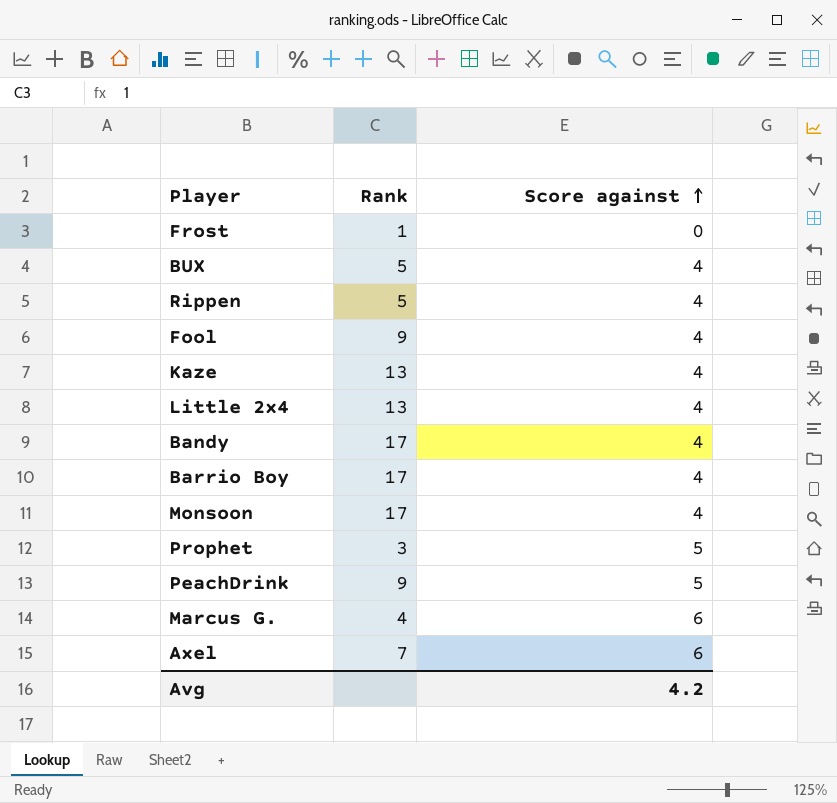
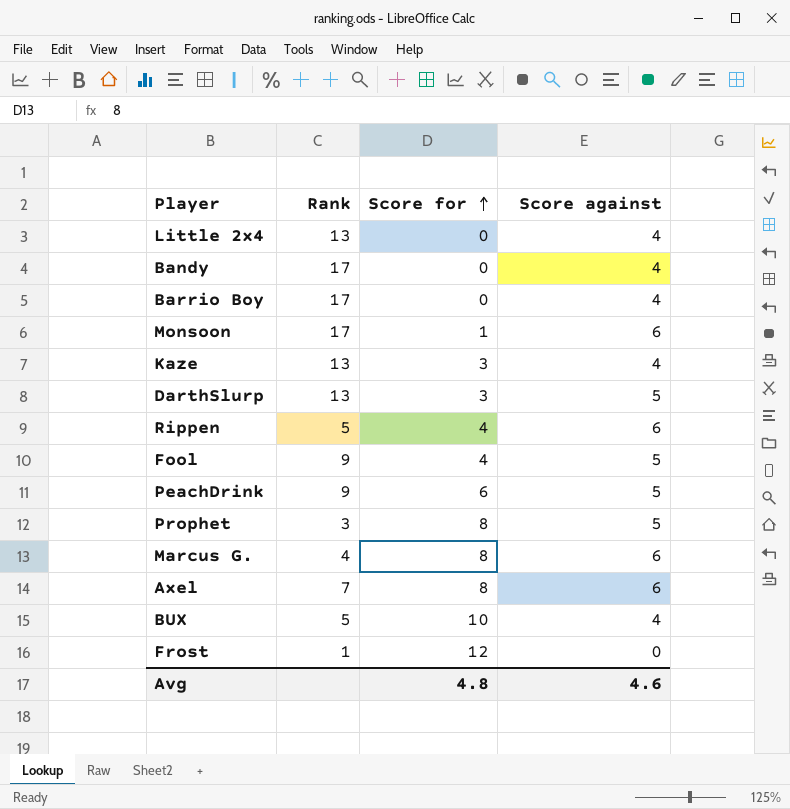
row order: Score against ascending -> Score for ascending
column Score for | position: none -> 3
Monsoon | Score against: 4 -> 6
row DarthSlurp: none -> 13 | 3 | 5
Rippen | Score against: 4 -> 6
Fool | Score against: 4 -> 5
Avg | Score against: 4.2 -> 4.6

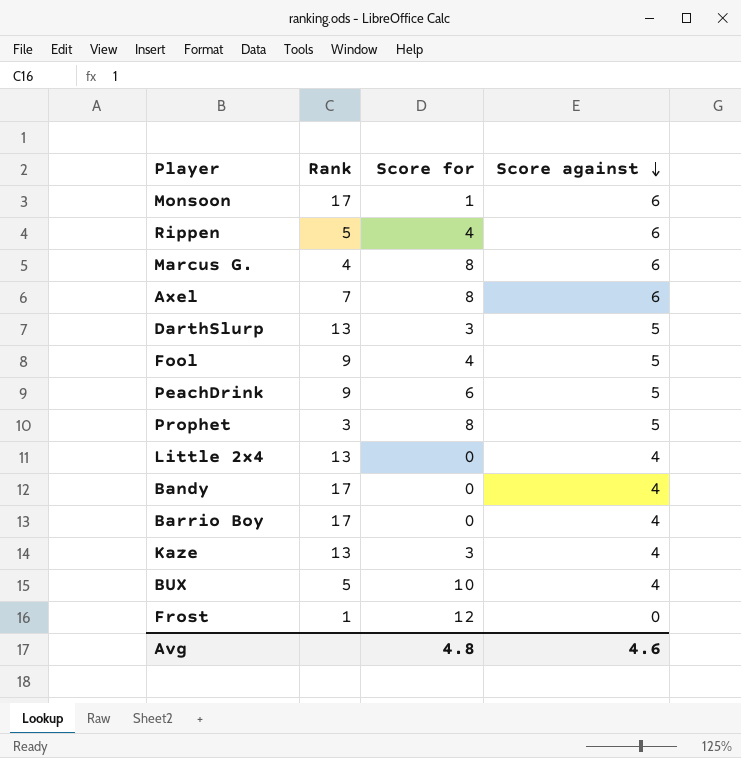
row order: Score for ascending -> Score against descending

